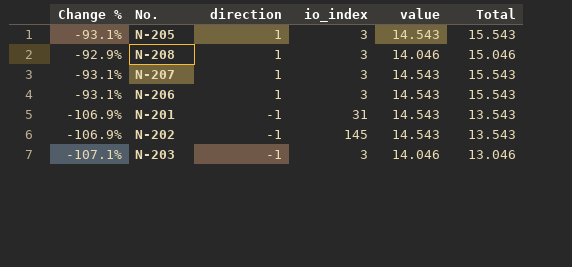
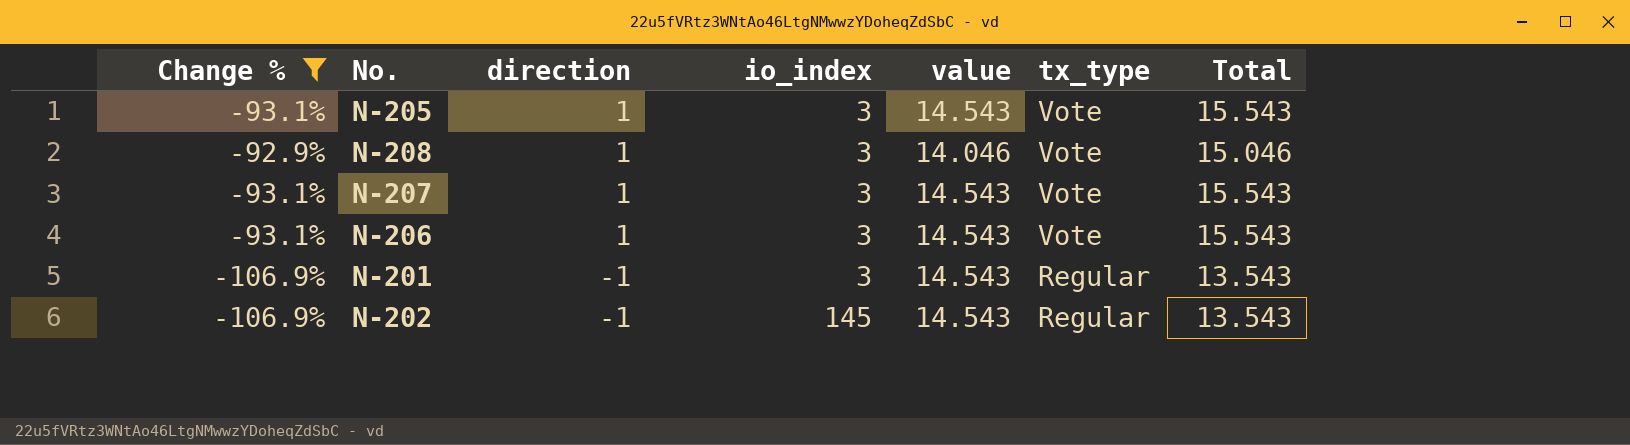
filter: none -> Change % != -107.1%
column tx_type | position: none -> 6
N-201 | io_index: 31 -> 3

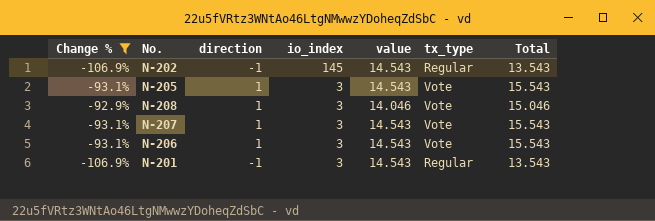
row order: direction descending -> io_index descending

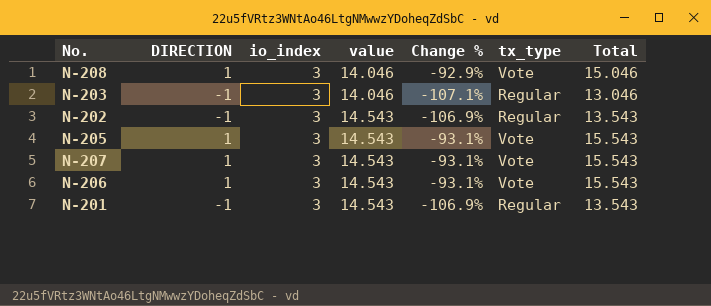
filter: Change % != -107.1% -> none
row order: io_index descending -> value ascending
column name: direction -> DIRECTION
column Change % | position: 1 -> 5
N-202 | io_index: 145 -> 3

